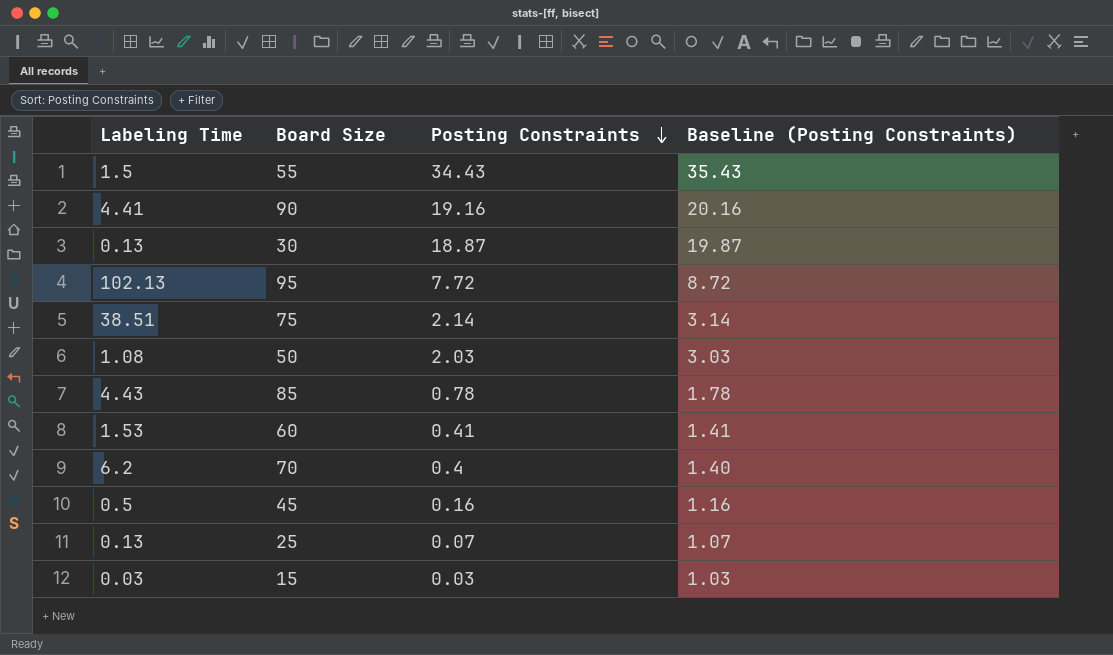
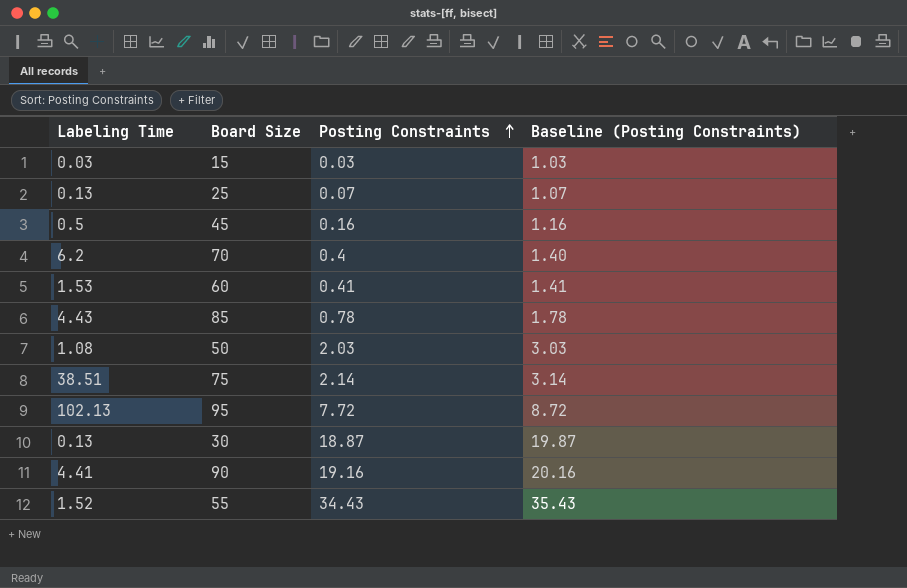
row order: Posting Constraints descending -> Posting Constraints ascending
55 | Labeling Time: 1.5 -> 1.52

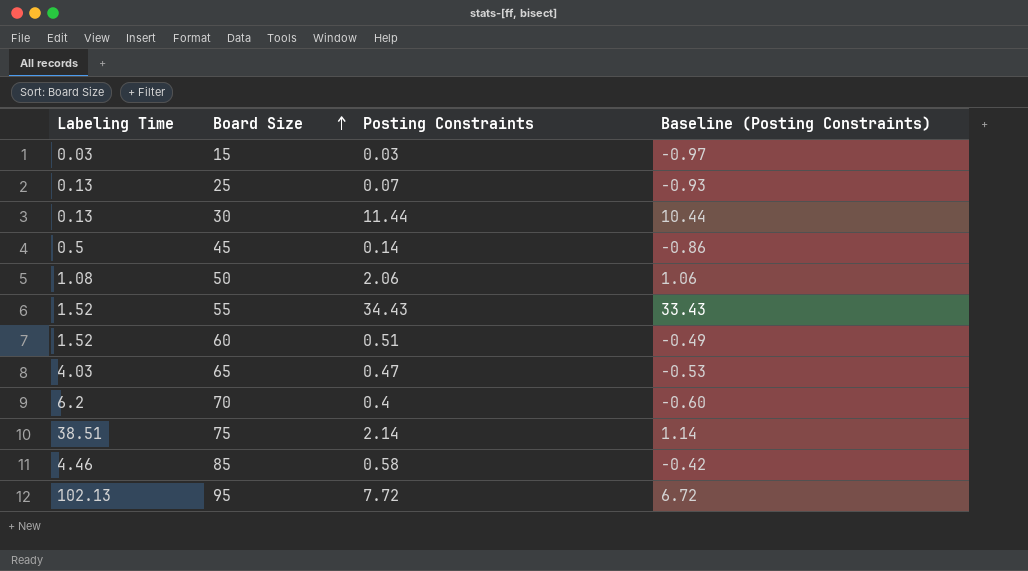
row order: Posting Constraints ascending -> Board Size ascending
column Baseline (Posting Constraints) | formula: [Posting Constraints] + 1 -> [Posting Constraints] - 1
row 90: 4.41 | 19.16 | 20.16 -> none
30 | Posting Constraints: 18.87 -> 11.44
45 | Posting Constraints: 0.16 -> 0.14
50 | Posting Constraints: 2.03 -> 2.06
60 | Labeling Time: 1.53 -> 1.52
60 | Posting Constraints: 0.41 -> 0.51
row 65: none -> 4.03 | 0.47 | -0.53
85 | Labeling Time: 4.43 -> 4.46
85 | Posting Constraints: 0.78 -> 0.58

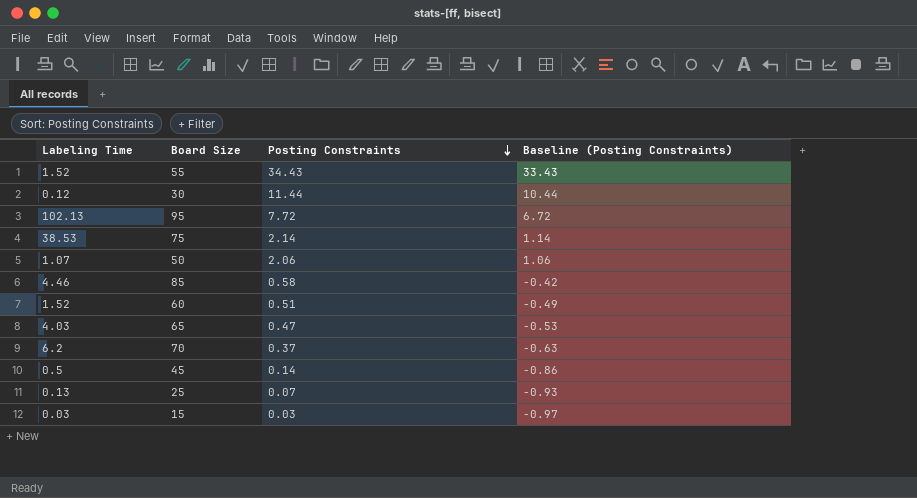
row order: Board Size ascending -> Posting Constraints descending
30 | Labeling Time: 0.13 -> 0.12
75 | Labeling Time: 38.51 -> 38.53
50 | Labeling Time: 1.08 -> 1.07
70 | Posting Constraints: 0.4 -> 0.37
70 | Baseline (Posting Constraints): -0.60 -> -0.63

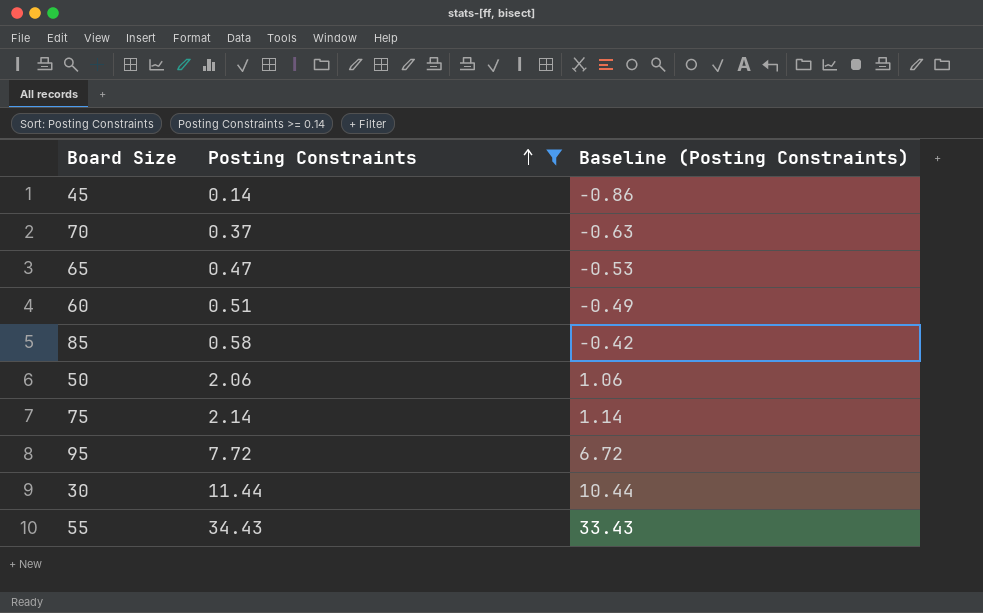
filter: none -> Posting Constraints >= 0.14
row order: Posting Constraints descending -> Posting Constraints ascending
column Labeling Time | position: 1 -> none

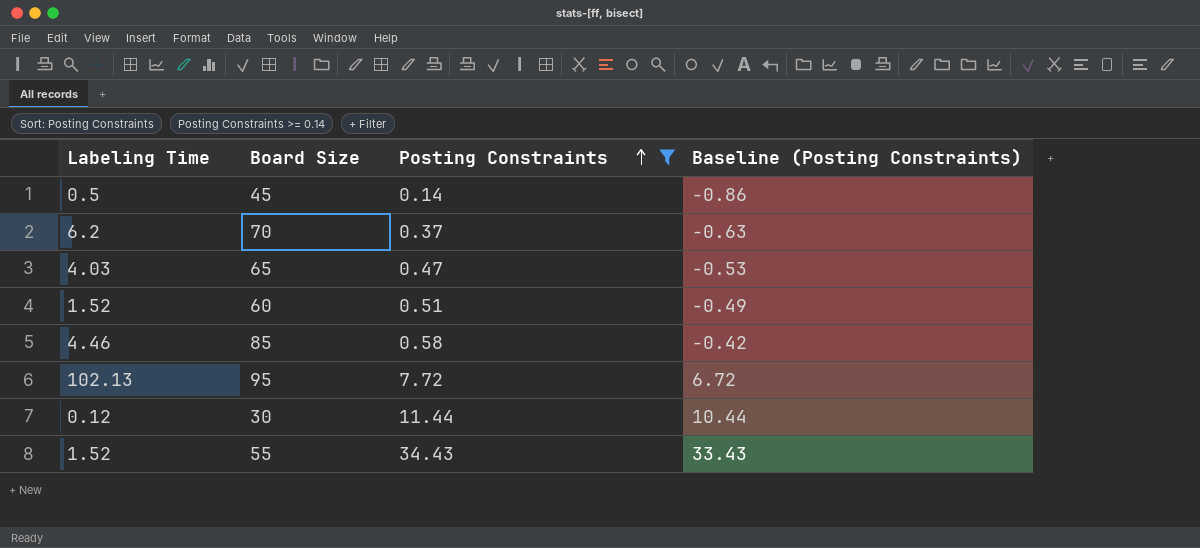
column Labeling Time | position: none -> 1
row 50: 2.06 | 1.06 -> none
row 75: 2.14 | 1.14 -> none

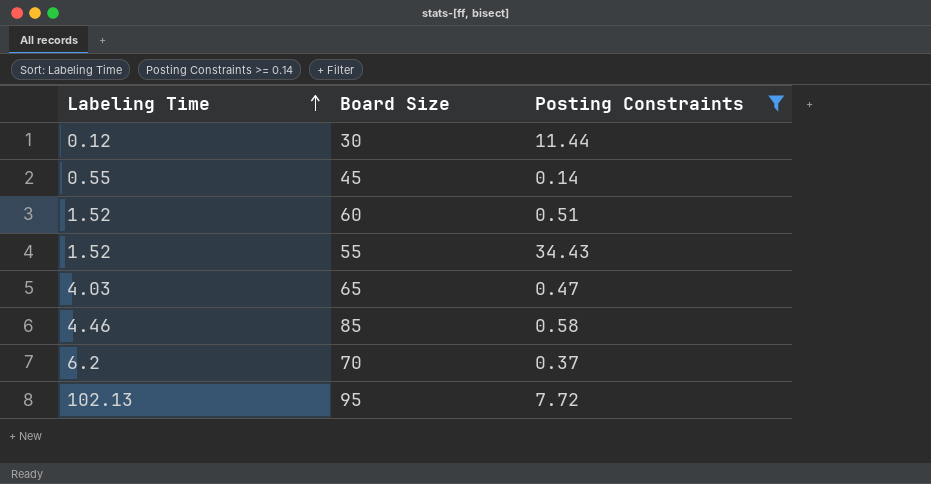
row order: Posting Constraints ascending -> Labeling Time ascending
column Baseline (Posting Constraints) | formula: [Posting Constraints] - 1 -> none
45 | Labeling Time: 0.5 -> 0.55

